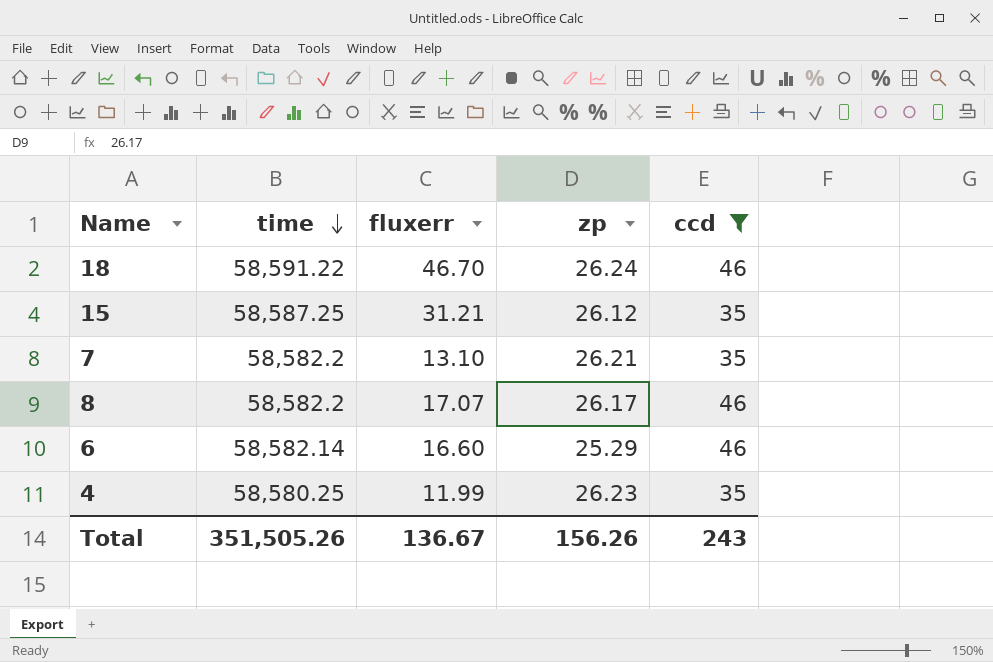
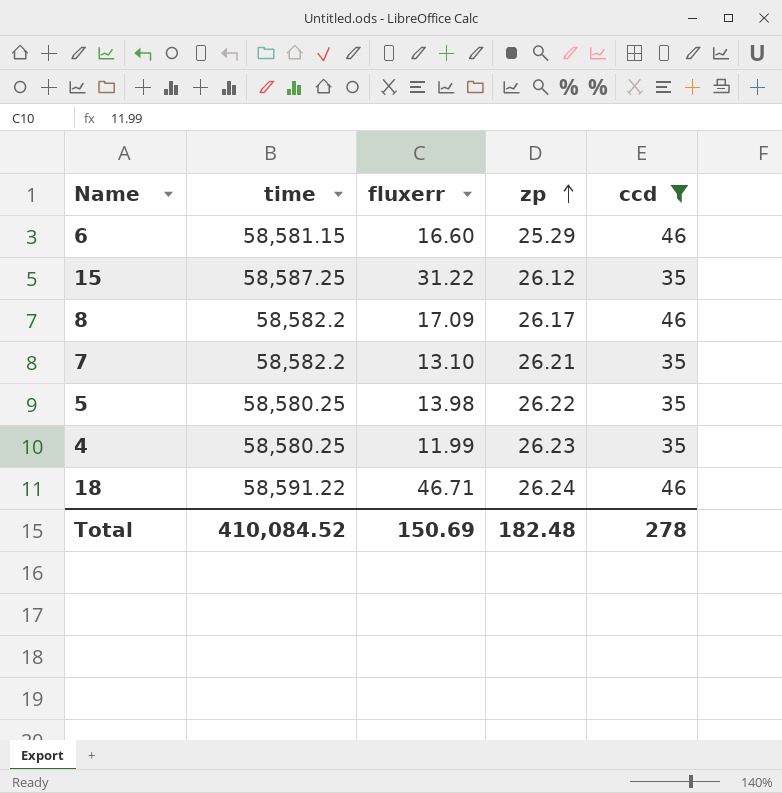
row order: time descending -> zp ascending
6 | time: 58,582.14 -> 58,581.15
15 | fluxerr: 31.21 -> 31.22
8 | fluxerr: 17.07 -> 17.09
row 5: none -> 58,580.25 | 13.98 | 26.22 | 35
18 | fluxerr: 46.70 -> 46.71
Total | time: 351,505.26 -> 410,084.52
Total | fluxerr: 136.67 -> 150.69
Total | zp: 156.26 -> 182.48
Total | ccd: 243 -> 278

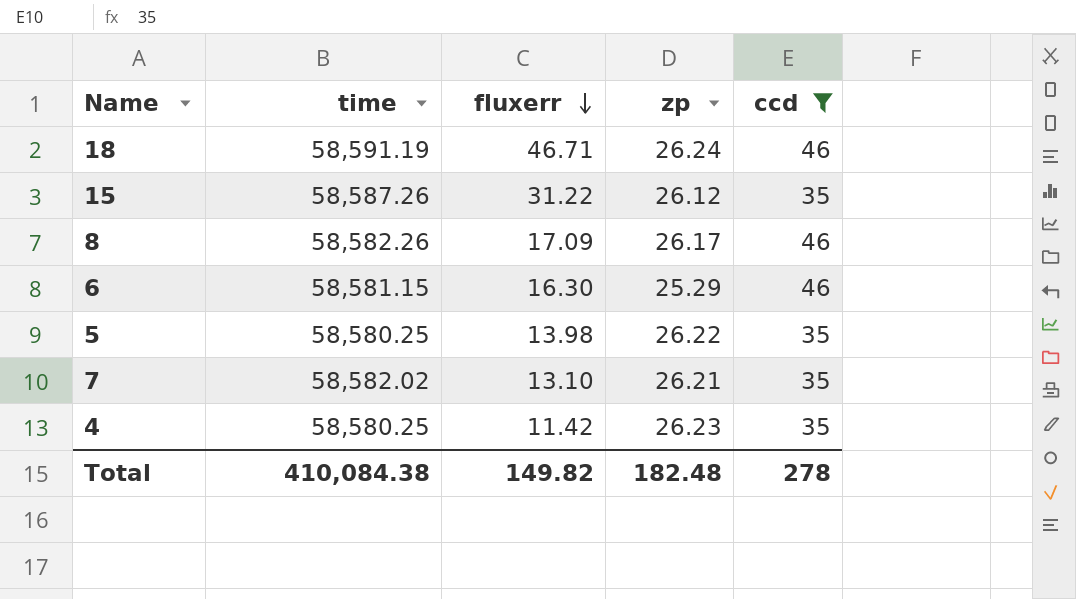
row order: zp ascending -> fluxerr descending
18 | time: 58,591.22 -> 58,591.19
15 | time: 58,587.25 -> 58,587.26
8 | time: 58,582.2 -> 58,582.26
6 | fluxerr: 16.60 -> 16.30
7 | time: 58,582.2 -> 58,582.02
4 | fluxerr: 11.99 -> 11.42
Total | time: 410,084.52 -> 410,084.38
Total | fluxerr: 150.69 -> 149.82

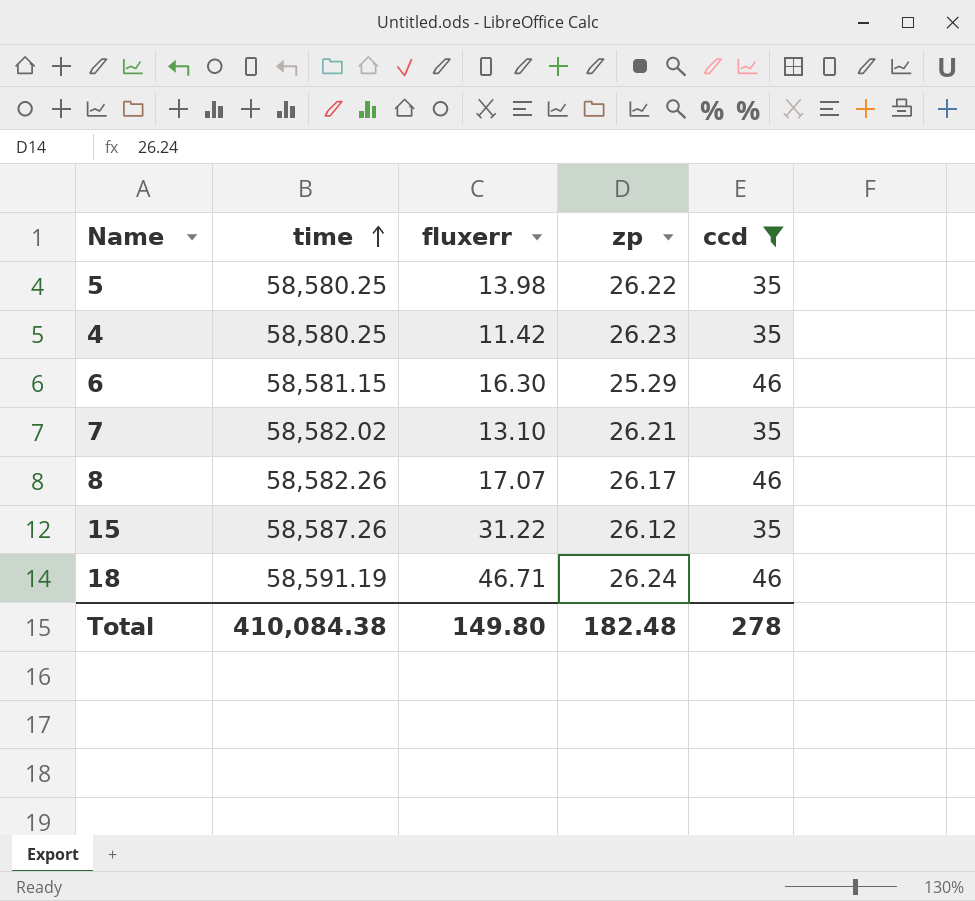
row order: fluxerr descending -> time ascending
8 | fluxerr: 17.09 -> 17.07
Total | fluxerr: 149.82 -> 149.80

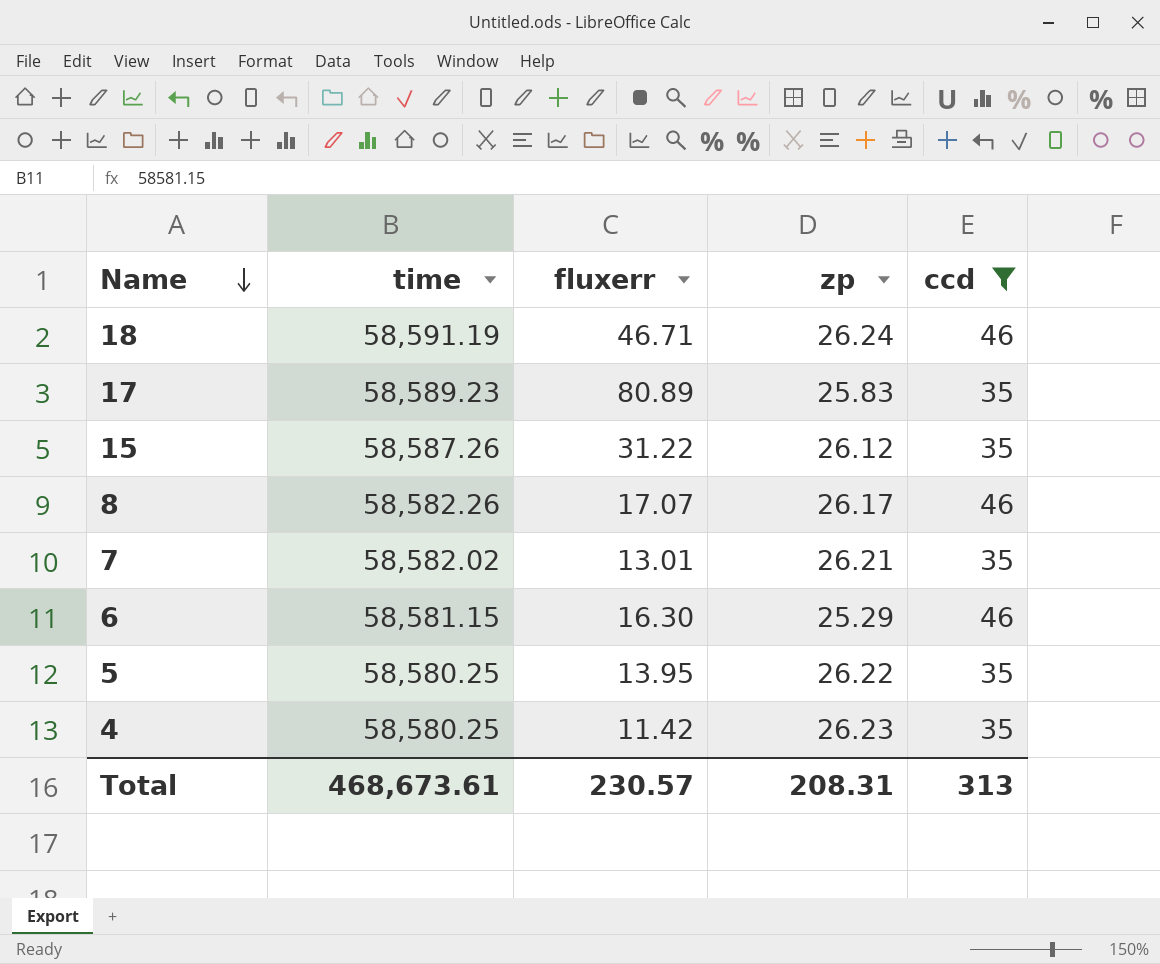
row order: time ascending -> Name descending
row 17: none -> 58,589.23 | 80.89 | 25.83 | 35
7 | fluxerr: 13.10 -> 13.01
5 | fluxerr: 13.98 -> 13.95
Total | time: 410,084.38 -> 468,673.61
Total | fluxerr: 149.80 -> 230.57
Total | zp: 182.48 -> 208.31
Total | ccd: 278 -> 313

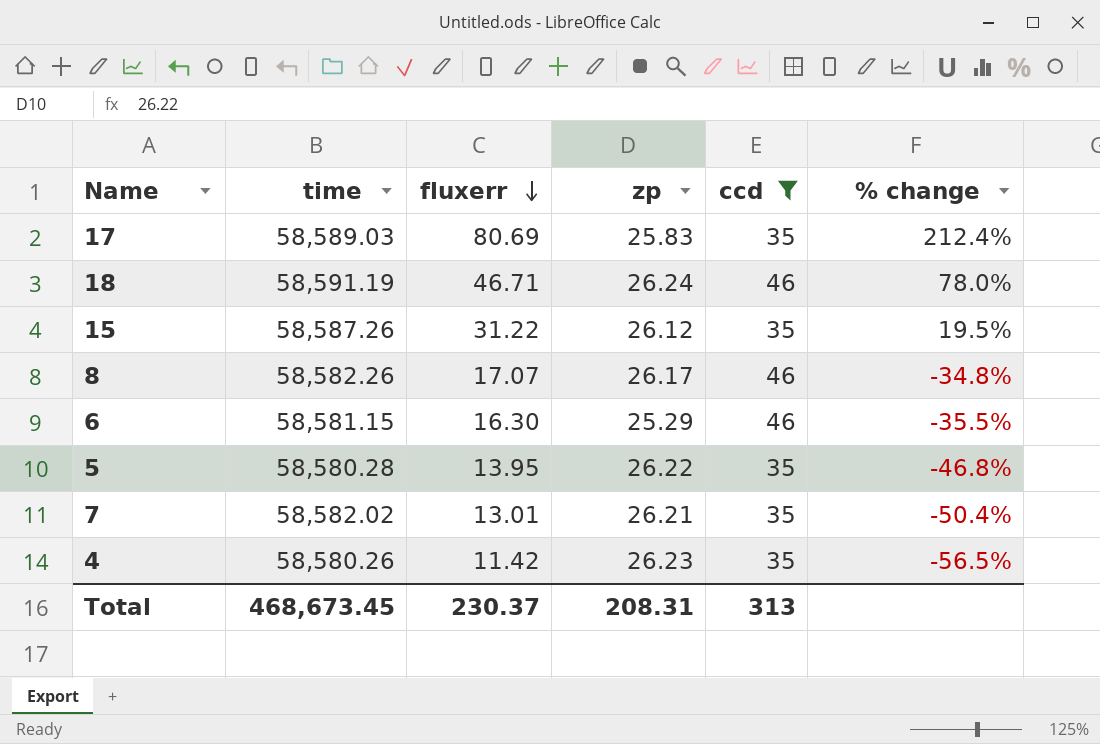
row order: Name descending -> fluxerr descending
column % change | formula: none -> ([fluxerr] - [zp]) / [zp]
17 | time: 58,589.23 -> 58,589.03
17 | fluxerr: 80.89 -> 80.69
5 | time: 58,580.25 -> 58,580.28
4 | time: 58,580.25 -> 58,580.26
Total | time: 468,673.61 -> 468,673.45
Total | fluxerr: 230.57 -> 230.37

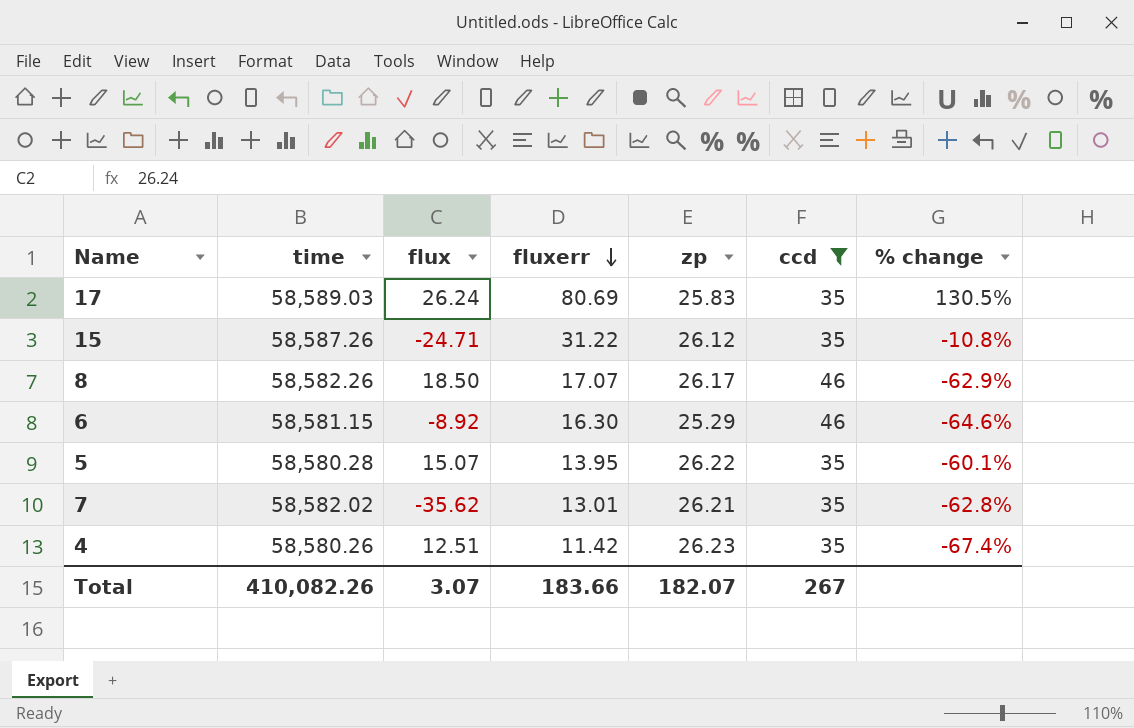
column flux | position: none -> 3
column % change | formula: ([fluxerr] - [zp]) / [zp] -> ([fluxerr] - [ccd]) / [ccd]
row 18: 58,591.19 | 46.71 | 26.24 | 46 | 78.0% -> none
Total | time: 468,673.45 -> 410,082.26
Total | fluxerr: 230.37 -> 183.66
Total | zp: 208.31 -> 182.07
Total | ccd: 313 -> 267

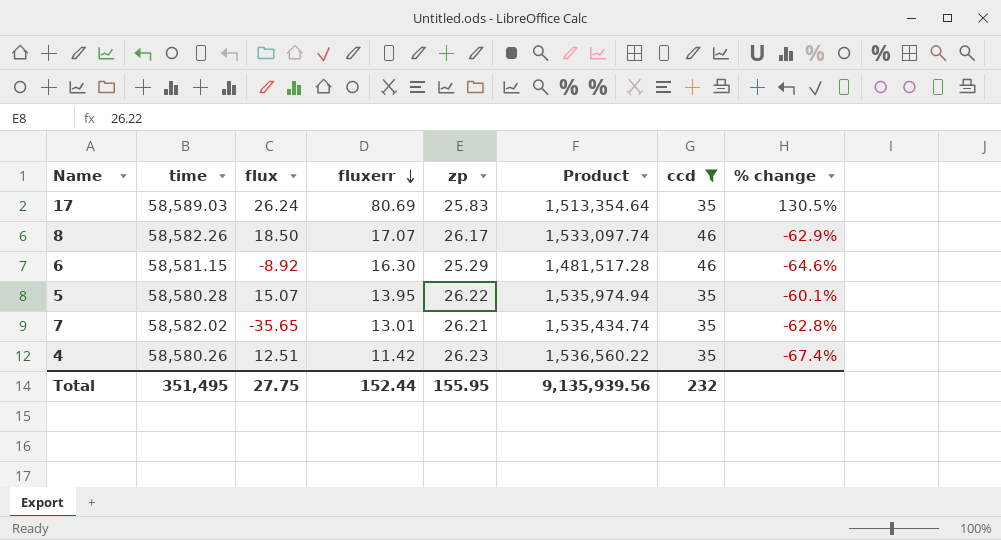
column Product | formula: none -> [time] * [zp]
row 15: 58,587.26 | -24.71 | 31.22 | 26.12 | 35 | -10.8% -> none
7 | flux: -35.62 -> -35.65
Total | time: 410,082.26 -> 351,495
Total | flux: 3.07 -> 27.75
Total | fluxerr: 183.66 -> 152.44
Total | zp: 182.07 -> 155.95
Total | ccd: 267 -> 232

